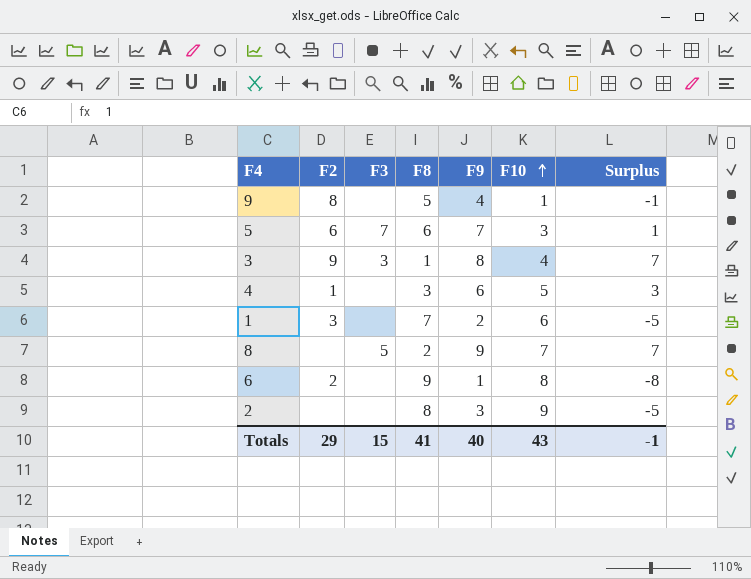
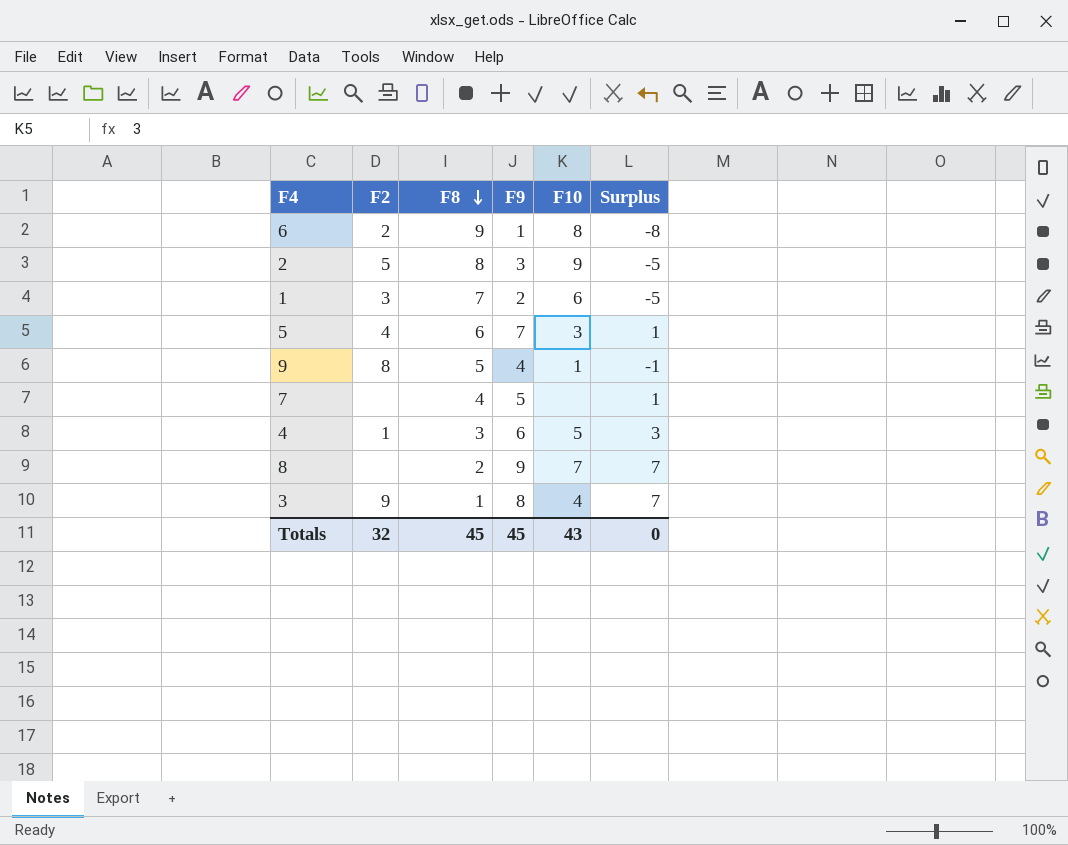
row order: F10 ascending -> F8 descending
column F3 | position: 3 -> none
2 | F2: none -> 5
5 | F2: 6 -> 4
row 7: none -> none | 4 | 5 | none | 1
Totals | F2: 29 -> 32
Totals | F8: 41 -> 45
Totals | F9: 40 -> 45
Totals | Surplus: -1 -> 0

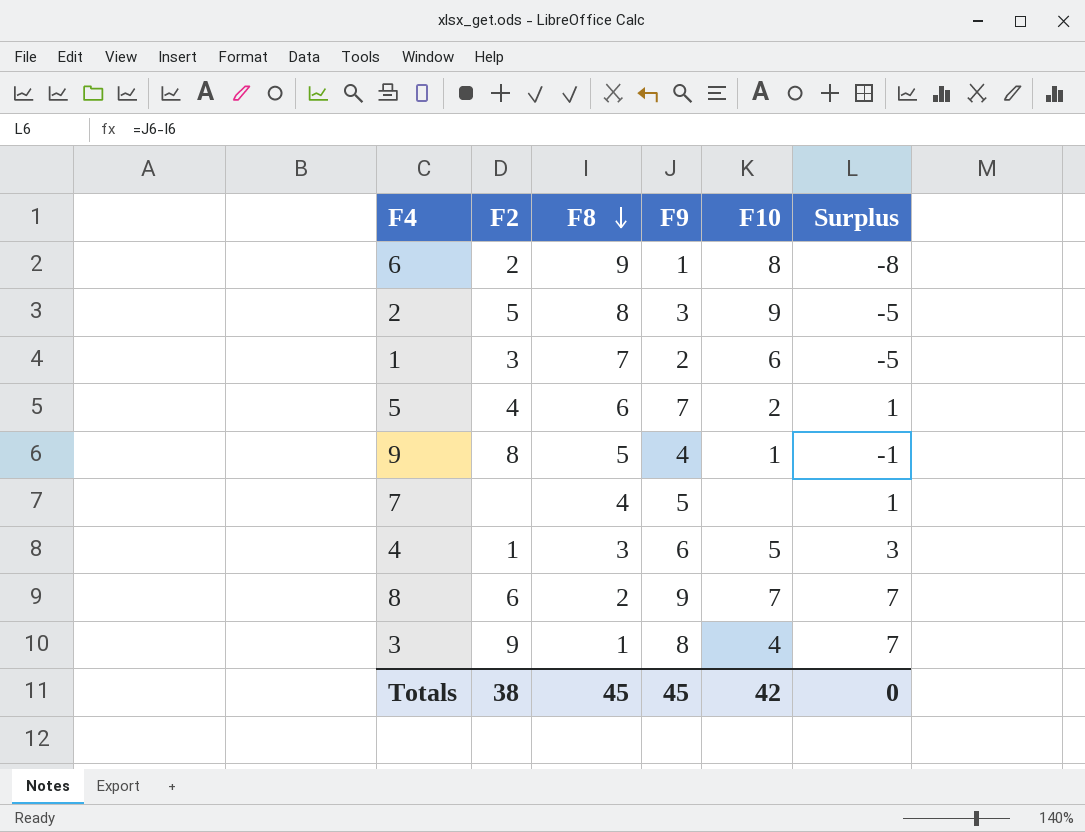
5 | F10: 3 -> 2
8 | F2: none -> 6
Totals | F2: 32 -> 38
Totals | F10: 43 -> 42

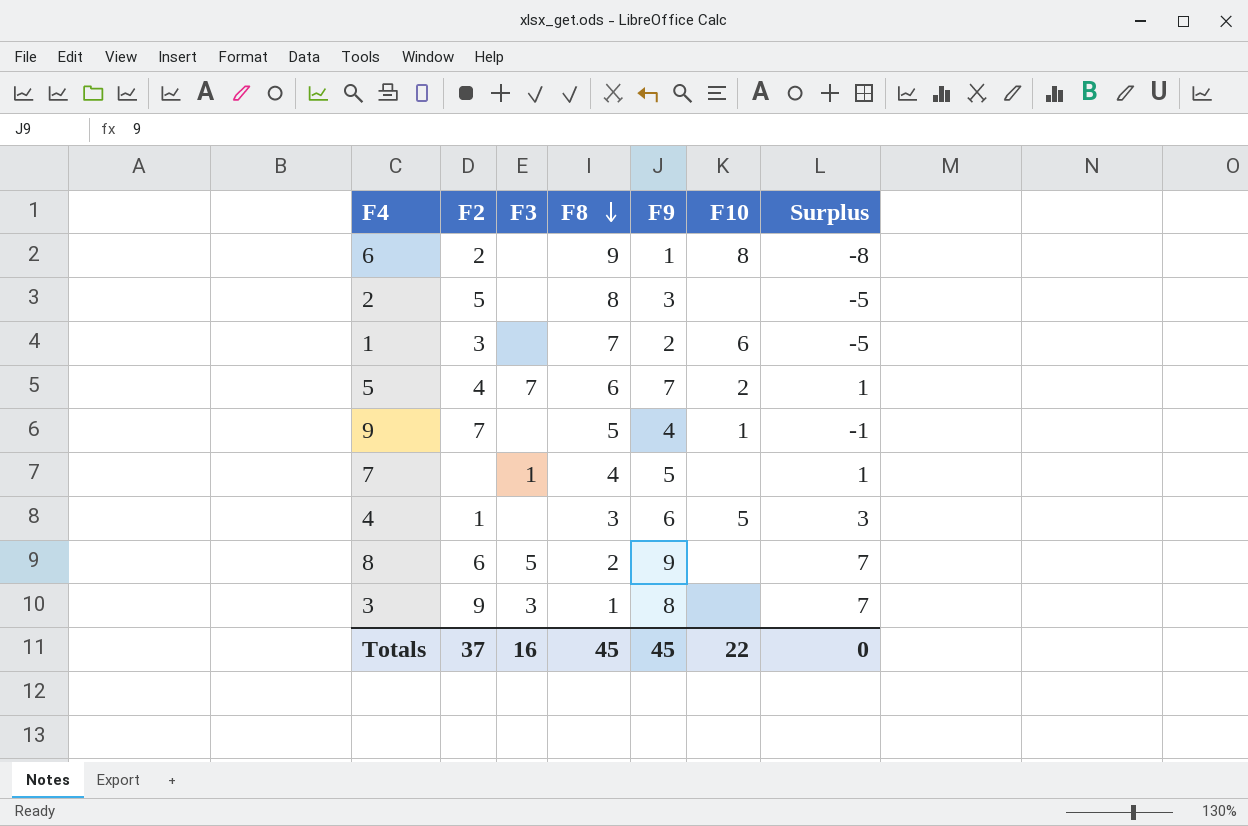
column F3 | position: none -> 3
2 | F10: 9 -> none
9 | F2: 8 -> 7
8 | F10: 7 -> none
3 | F10: 4 -> none
Totals | F2: 38 -> 37
Totals | F10: 42 -> 22

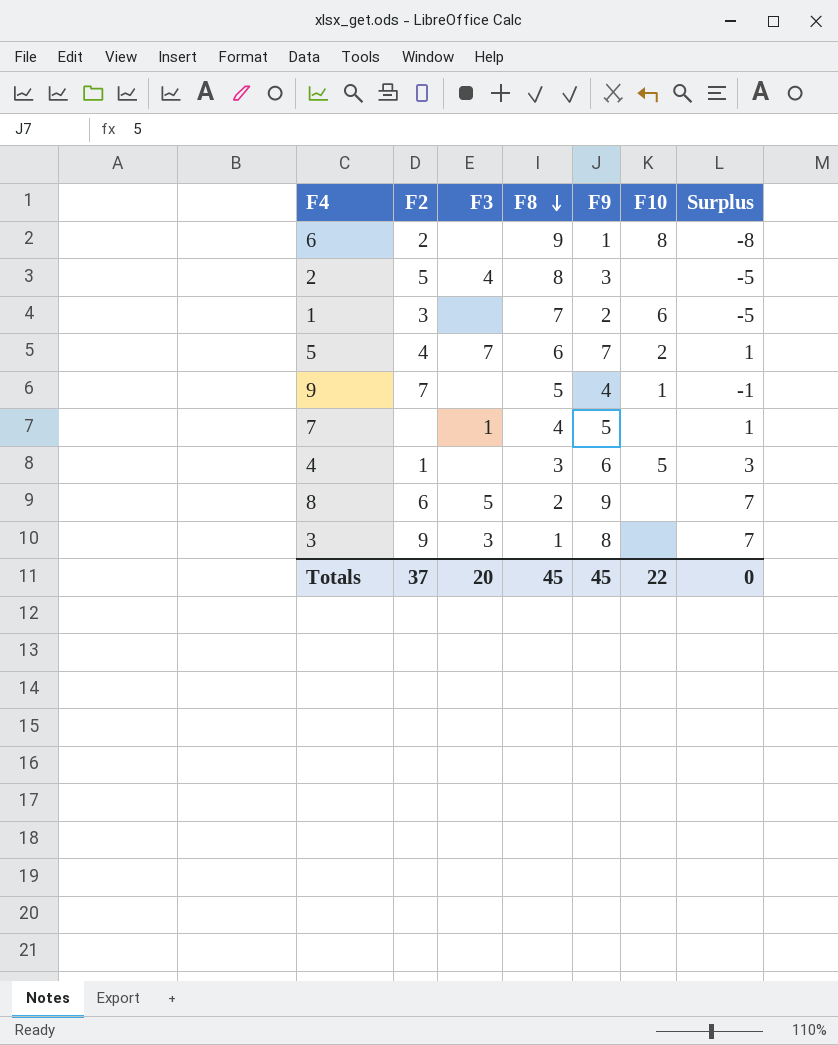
2 | F3: none -> 4
Totals | F3: 16 -> 20

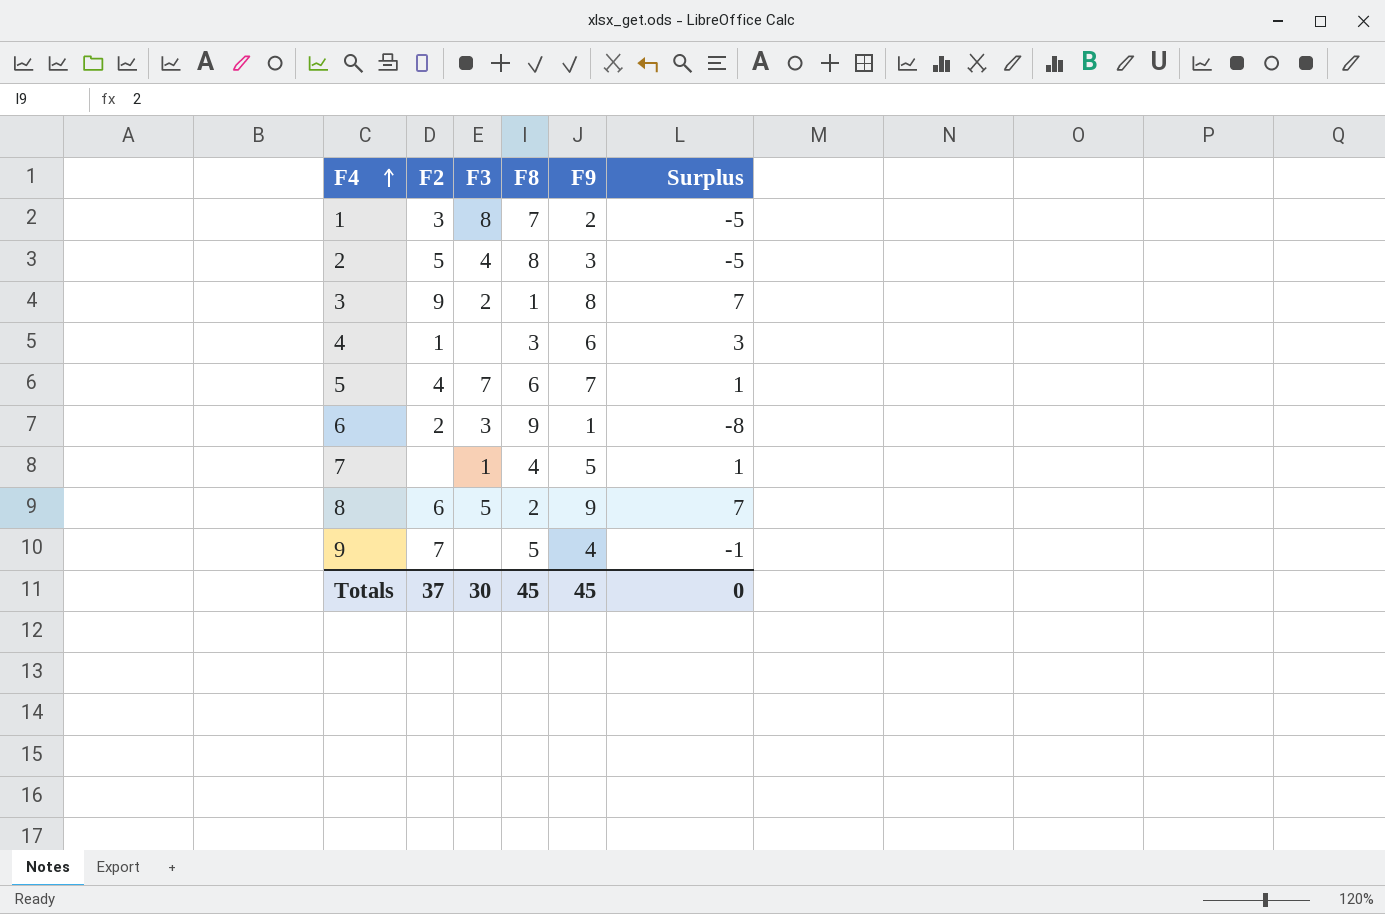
row order: F8 descending -> F4 ascending
column F10 | position: 6 -> none
1 | F3: none -> 8
3 | F3: 3 -> 2
6 | F3: none -> 3
Totals | F3: 20 -> 30

